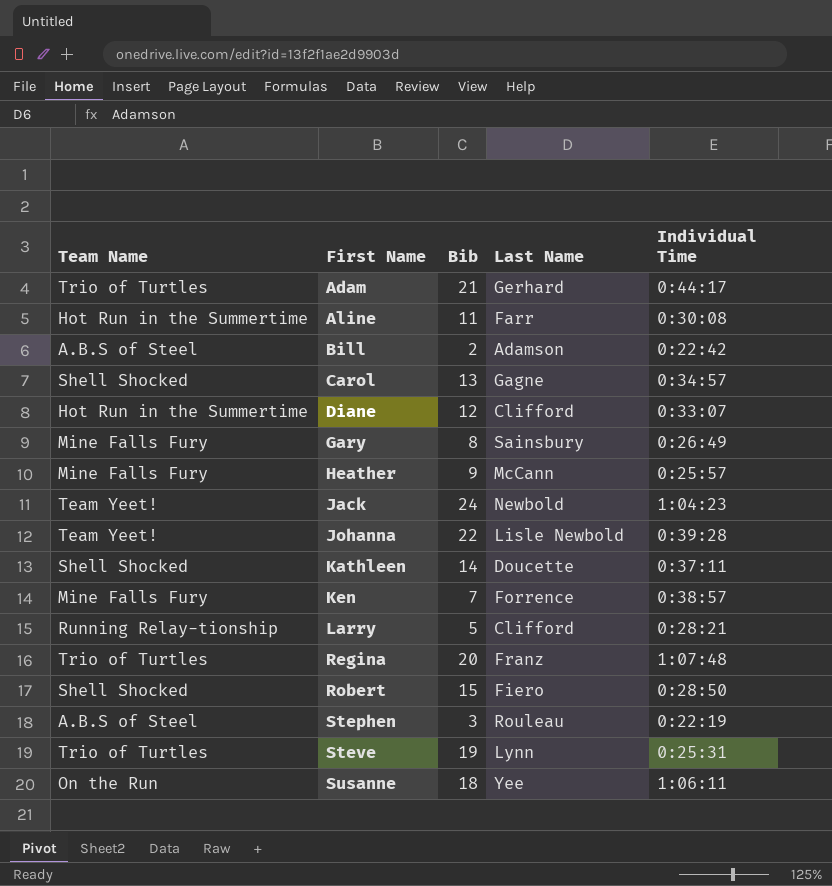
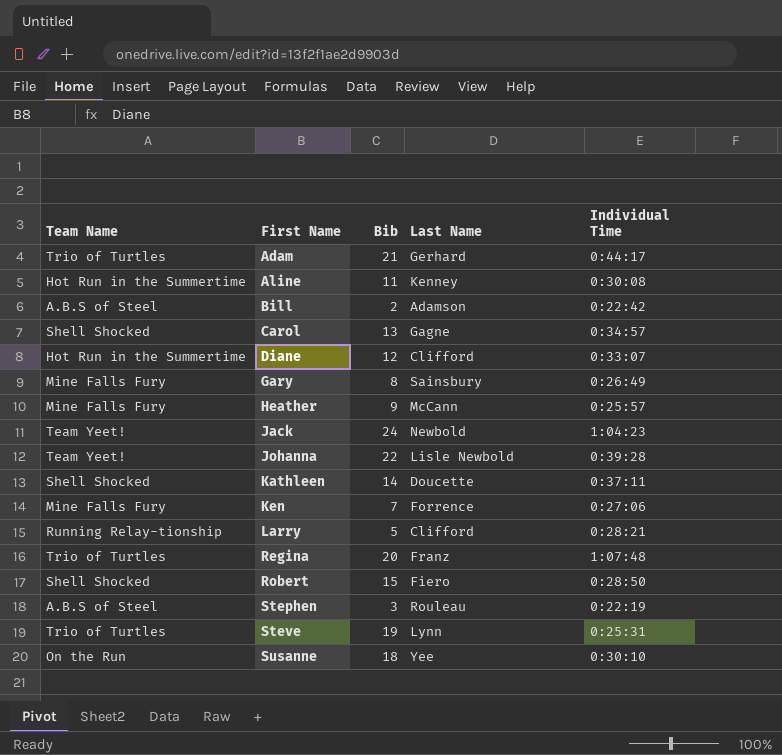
Aline | Last Name: Farr -> Kenney
Ken | Individual Time: 0:38:57 -> 0:27:06
Susanne | Individual Time: 1:06:11 -> 0:30:10

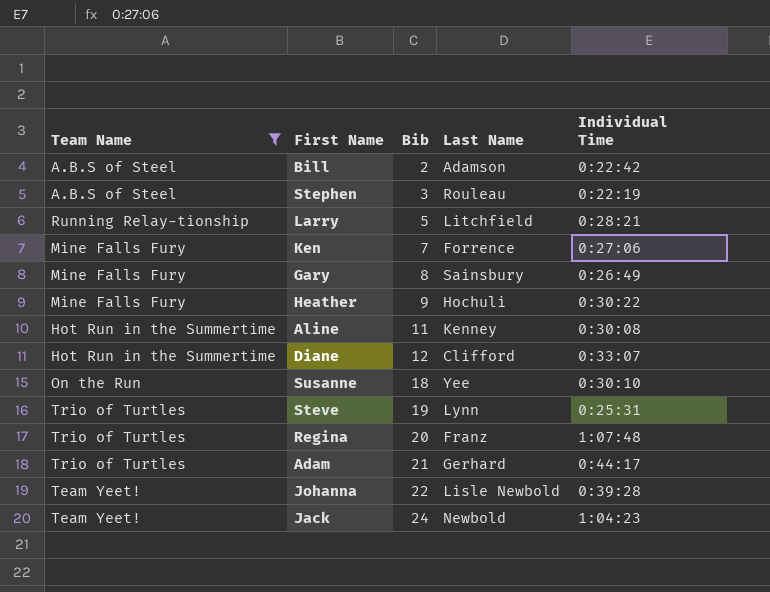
filter: none -> Team Name != Shell Shocked
row order: First Name ascending -> Bib ascending
Larry | Last Name: Clifford -> Litchfield
Heather | Last Name: McCann -> Hochuli
Heather | Individual Time: 0:25:57 -> 0:30:22

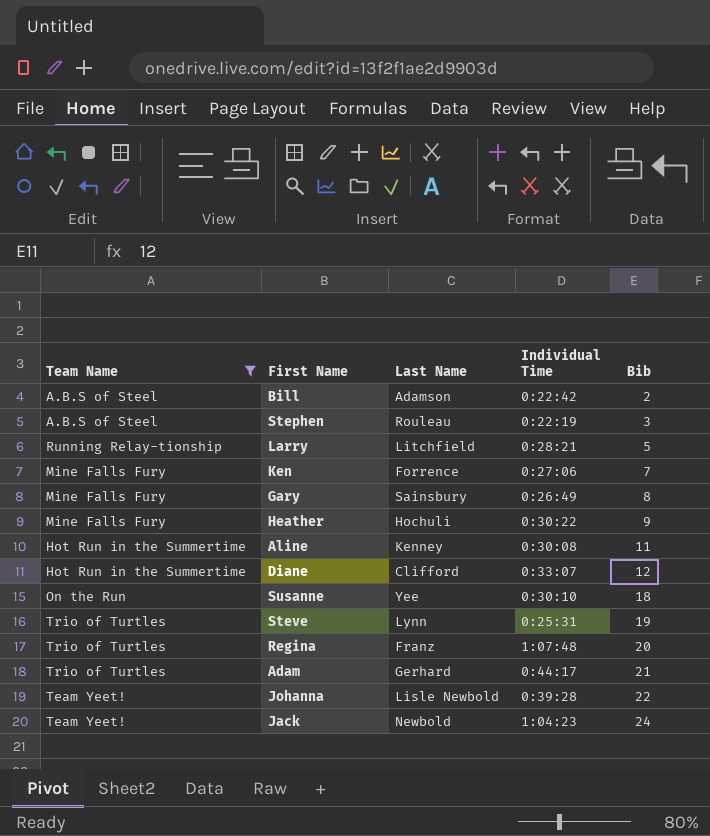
column Bib | position: 3 -> 5

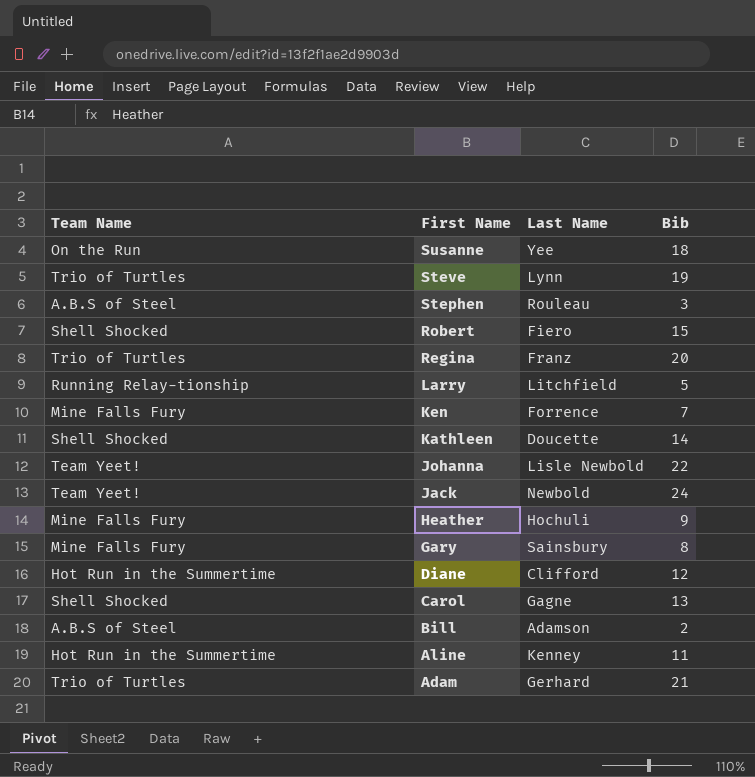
filter: Team Name != Shell Shocked -> none
row order: Bib ascending -> First Name descending
column Individual Time | position: 4 -> none

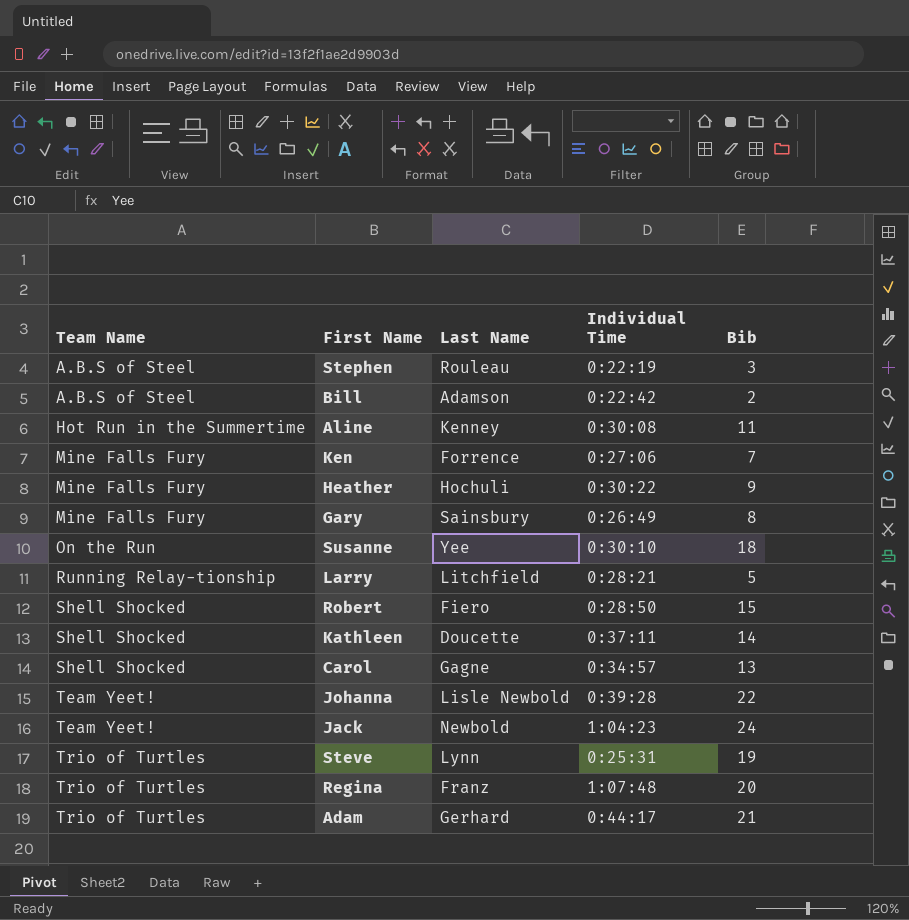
row order: First Name descending -> Team Name ascending
column Individual Time | position: none -> 4
row Diane: Hot Run in the Summertime | Clifford | 12 -> none

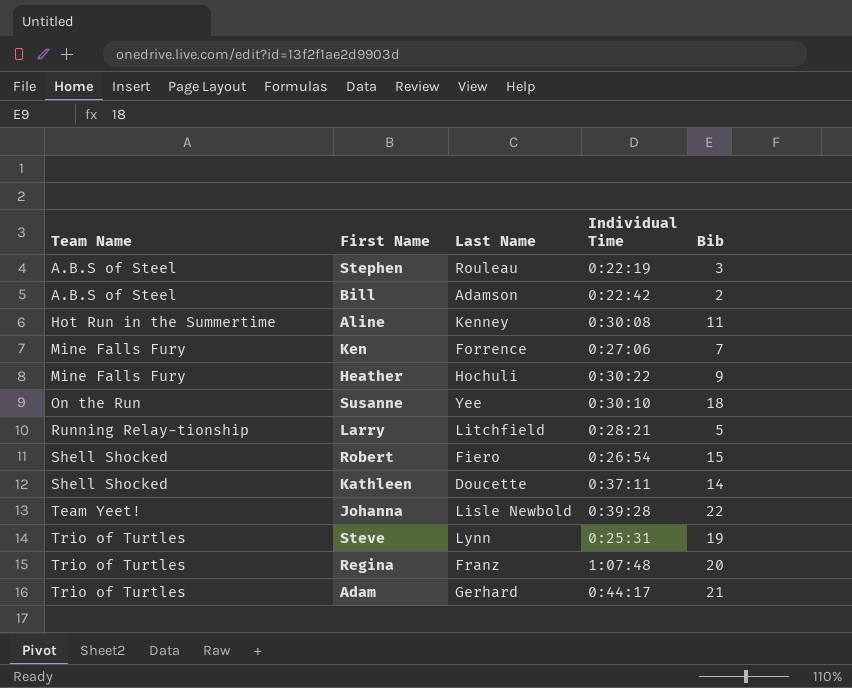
row Gary: Mine Falls Fury | Sainsbury | 0:26:49 | 8 -> none
row Carol: Shell Shocked | Gagne | 0:34:57 | 13 -> none
row Jack: Team Yeet! | Newbold | 1:04:23 | 24 -> none
Robert | Individual Time: 0:28:50 -> 0:26:54

